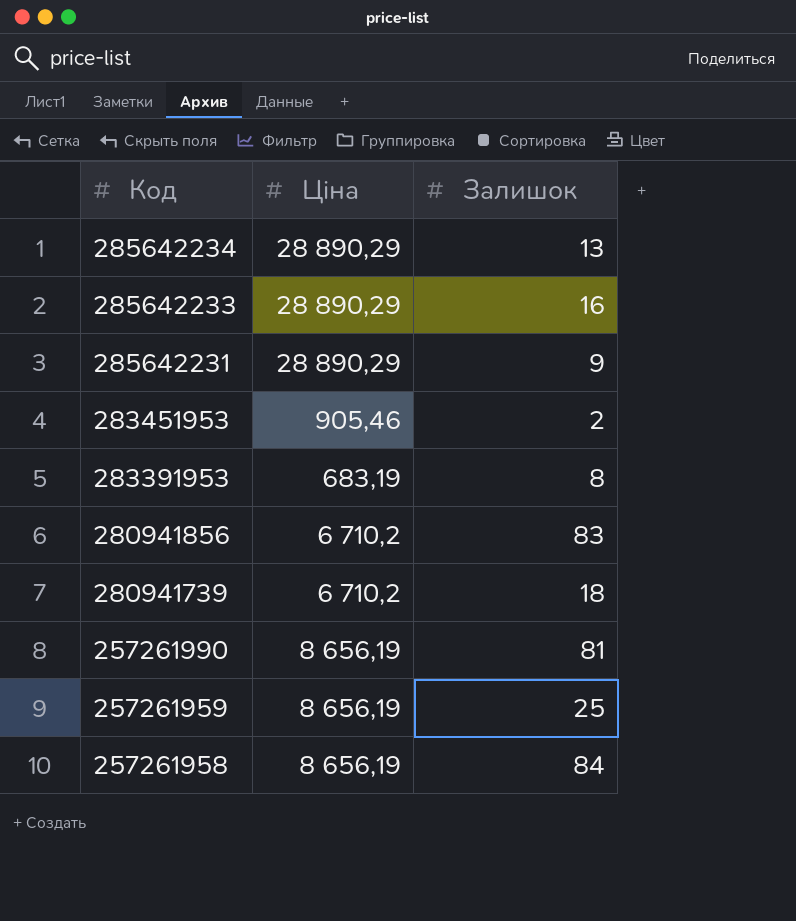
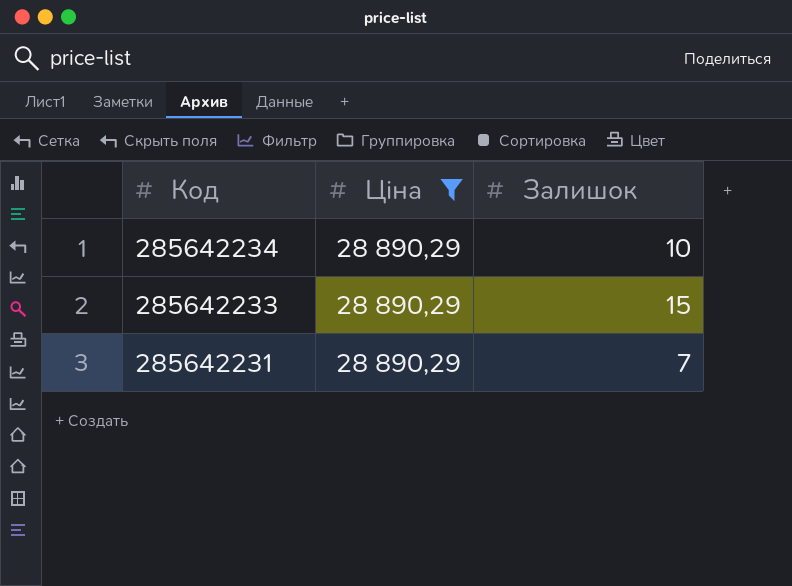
filter: none -> Ціна = 28 890,29
285642234 | Залишок: 13 -> 10
285642233 | Залишок: 16 -> 15
285642231 | Залишок: 9 -> 7

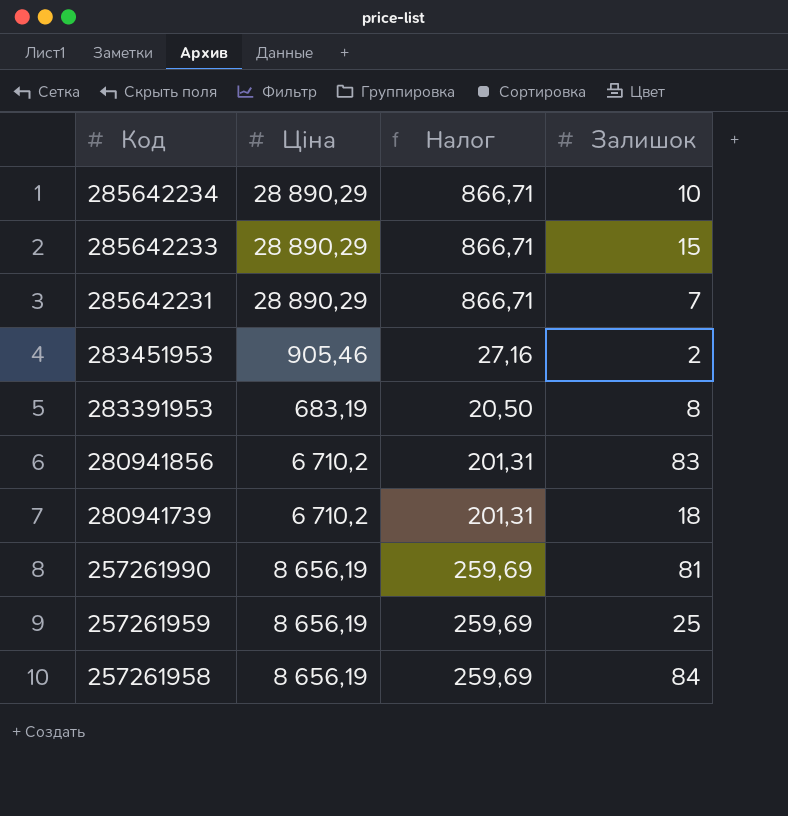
filter: Ціна = 28 890,29 -> none
column Налог | formula: none -> [Ціна] * 0,03

